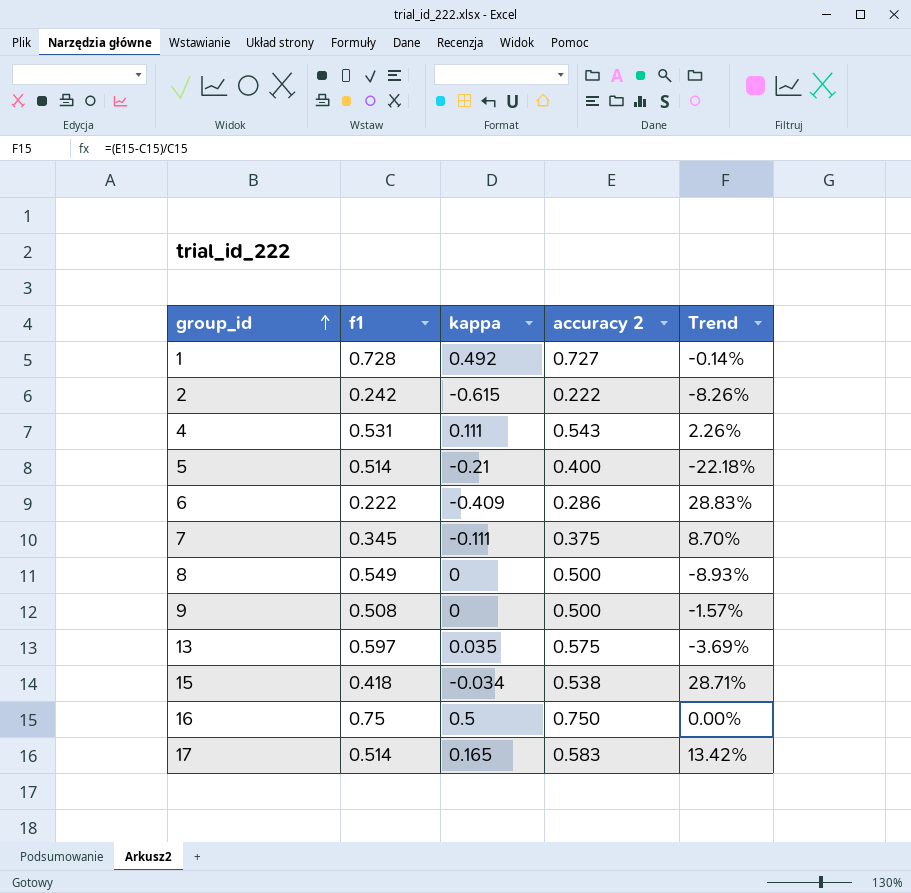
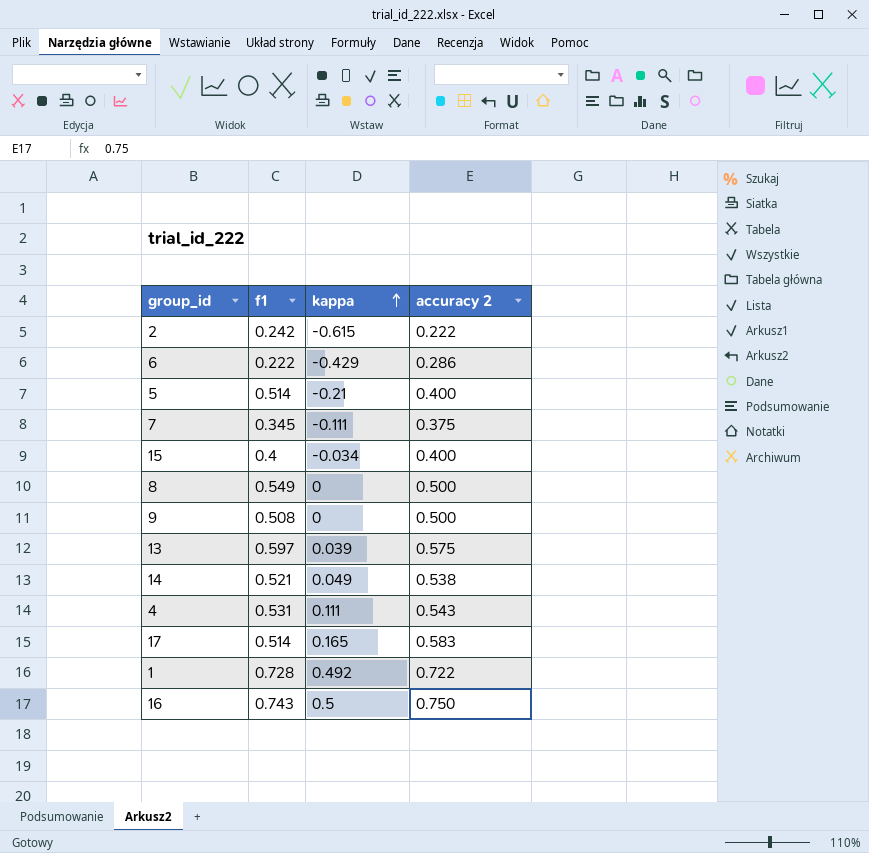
row order: group_id ascending -> kappa ascending
column Trend | formula: ([accuracy 2] - [f1]) / [f1] -> none
6 | kappa: -0.409 -> -0.429
15 | f1: 0.418 -> 0.4
15 | accuracy 2: 0.538 -> 0.400
13 | kappa: 0.035 -> 0.039
row 14: none -> 0.521 | 0.049 | 0.538
1 | accuracy 2: 0.727 -> 0.722
16 | f1: 0.75 -> 0.743

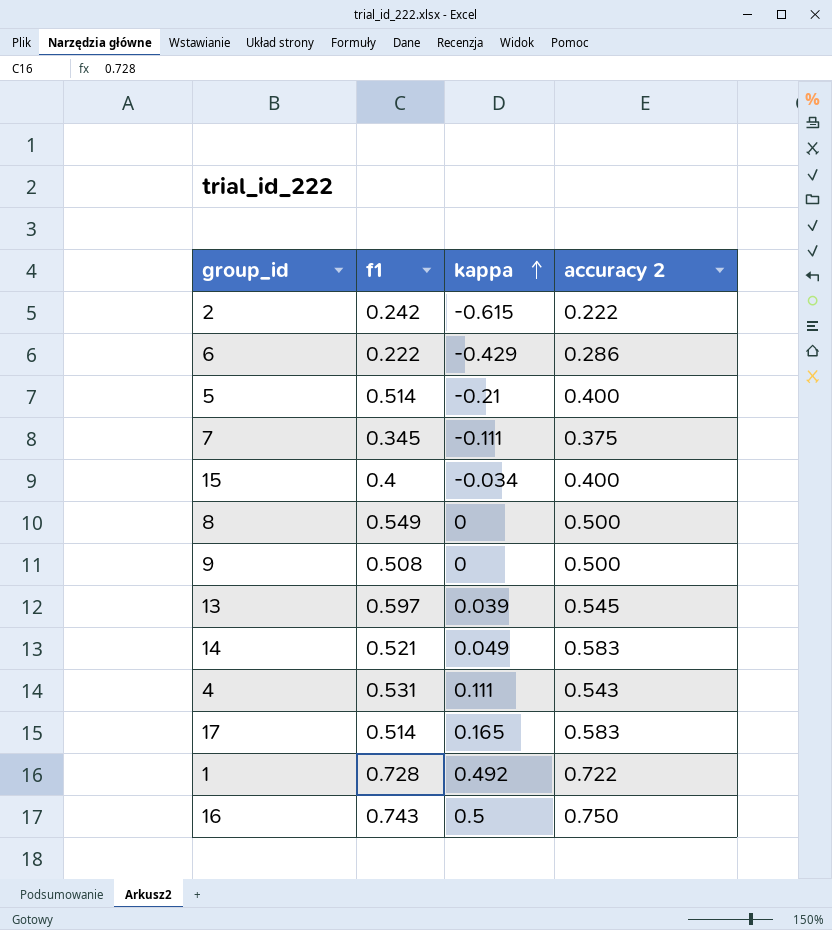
13 | accuracy 2: 0.575 -> 0.545
14 | accuracy 2: 0.538 -> 0.583

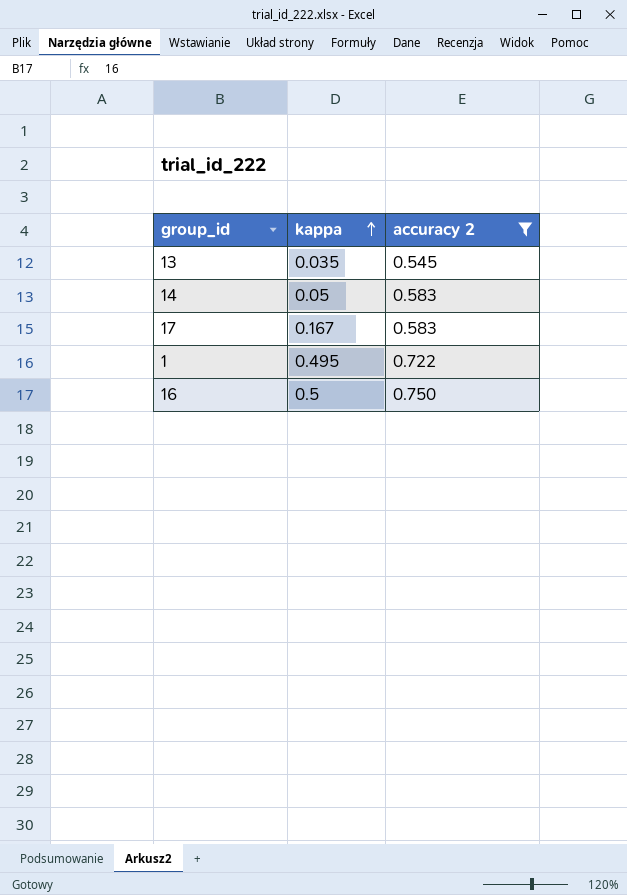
filter: none -> accuracy 2 >= 0.545
column f1 | position: 2 -> none
13 | kappa: 0.039 -> 0.035
14 | kappa: 0.049 -> 0.05
17 | kappa: 0.165 -> 0.167
1 | kappa: 0.492 -> 0.495

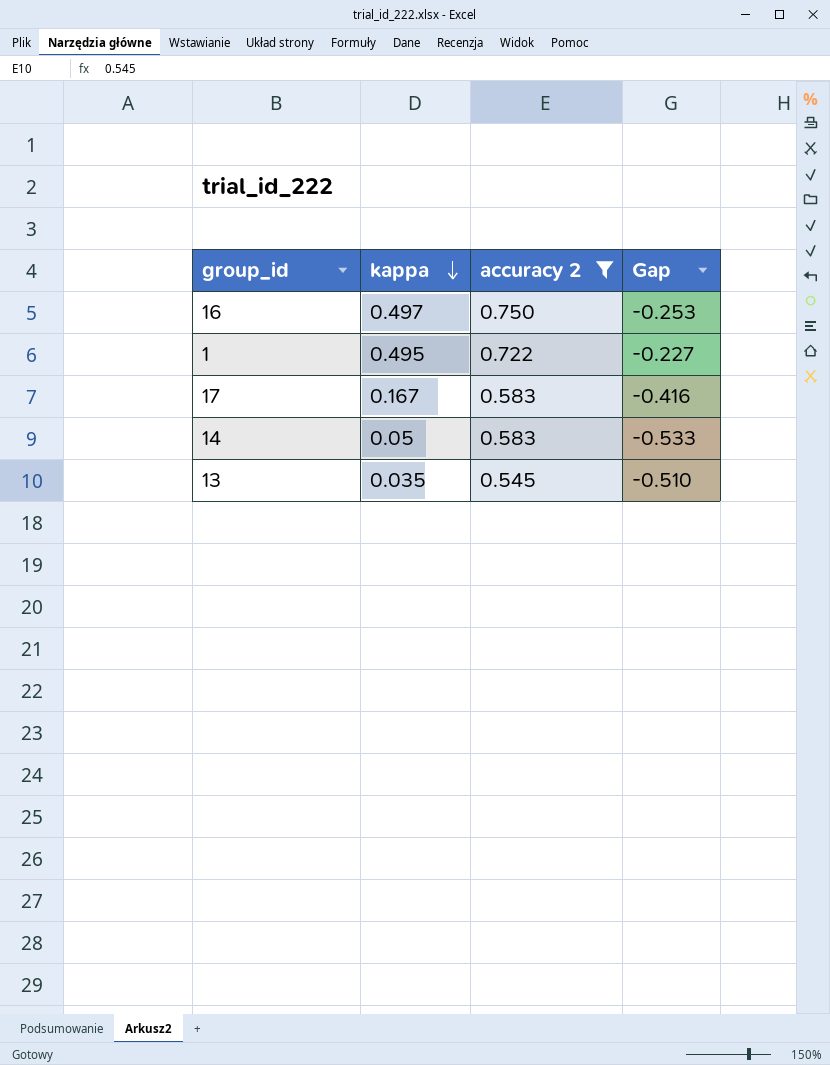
row order: kappa ascending -> kappa descending
column Gap | formula: none -> [kappa] - [accuracy 2]
16 | kappa: 0.5 -> 0.497

